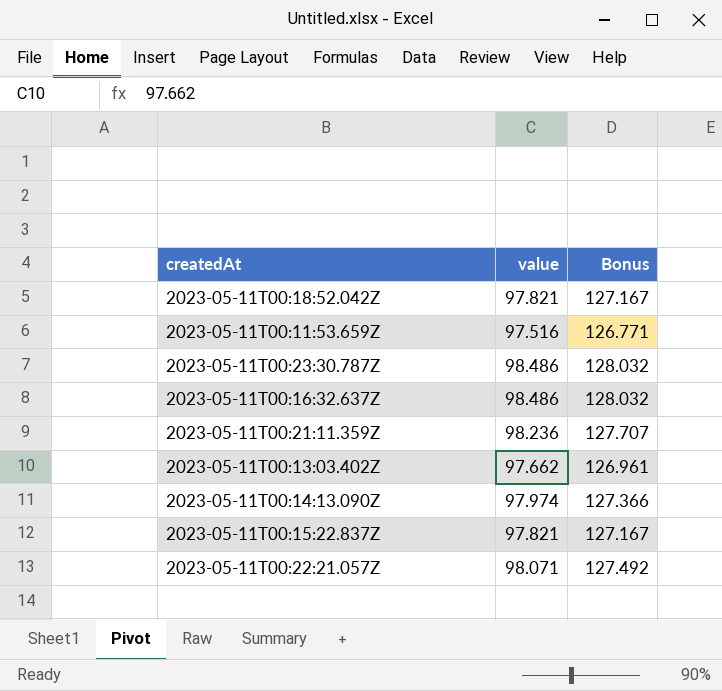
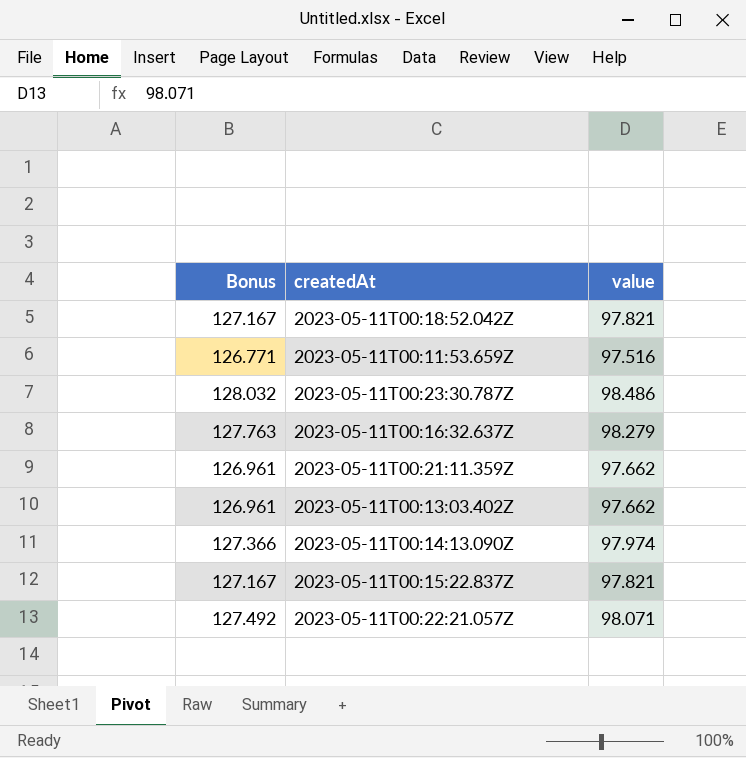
column Bonus | position: 3 -> 1
2023-05-11T00:16:32.637Z | Bonus: 128.032 -> 127.763
2023-05-11T00:16:32.637Z | value: 98.486 -> 98.279
2023-05-11T00:21:11.359Z | Bonus: 127.707 -> 126.961
2023-05-11T00:21:11.359Z | value: 98.236 -> 97.662

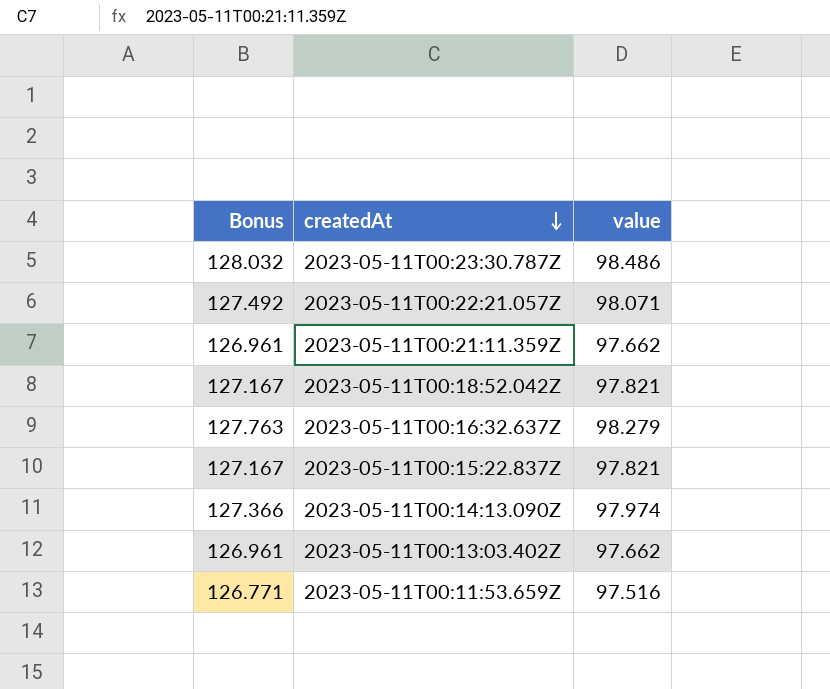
row order: none -> createdAt descending

